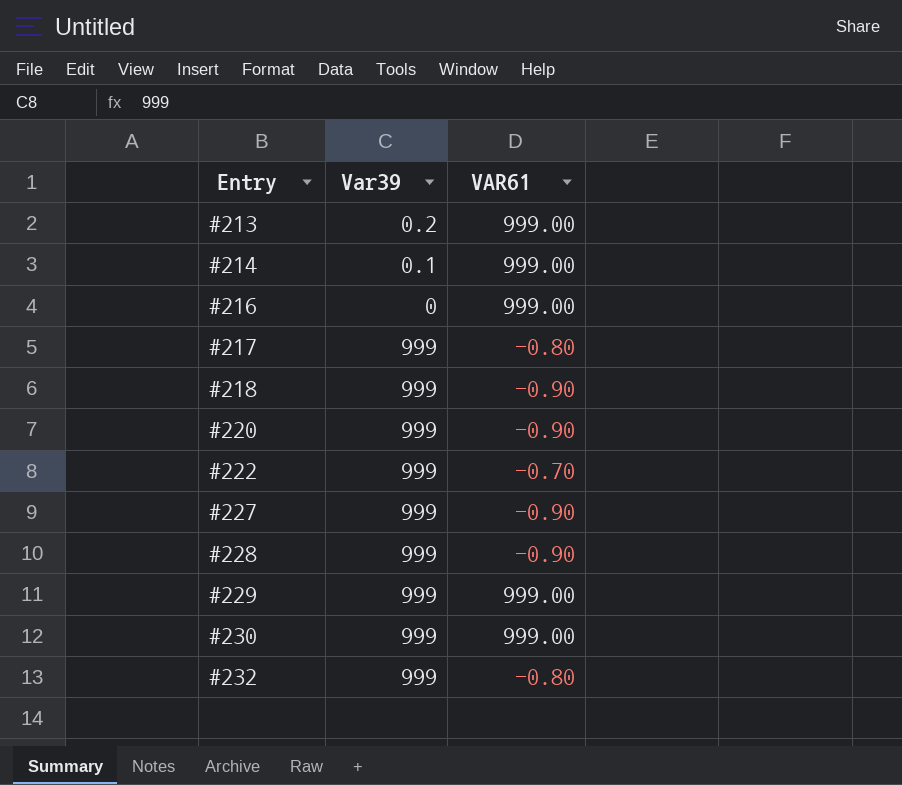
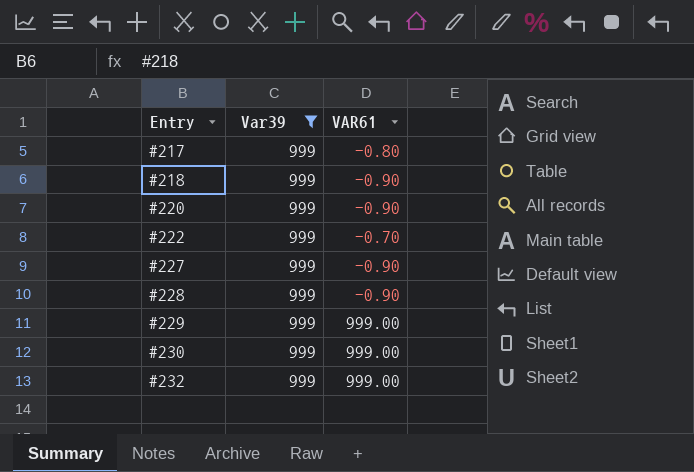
filter: none -> Var39 = 999
#232 | VAR61: -0.80 -> 999.00

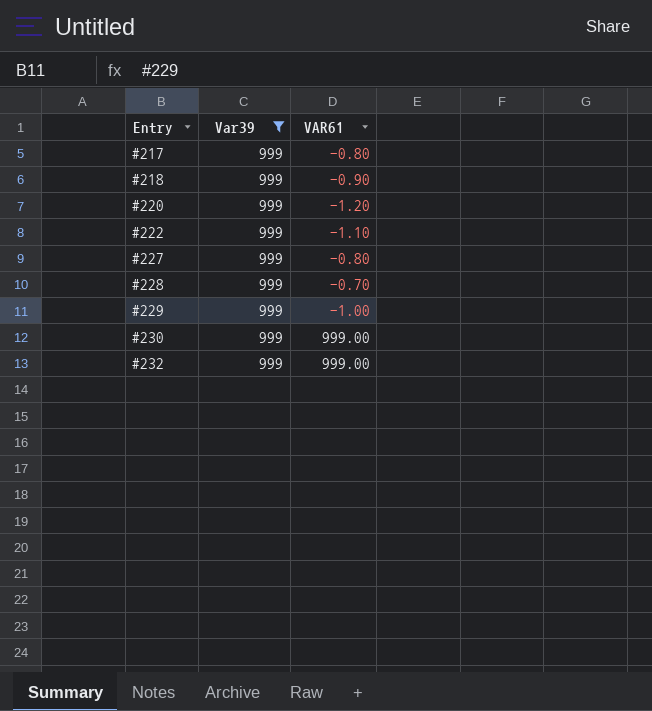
#220 | VAR61: -0.90 -> -1.20
#222 | VAR61: -0.70 -> -1.10
#227 | VAR61: -0.90 -> -0.80
#228 | VAR61: -0.90 -> -0.70
#229 | VAR61: 999.00 -> -1.00

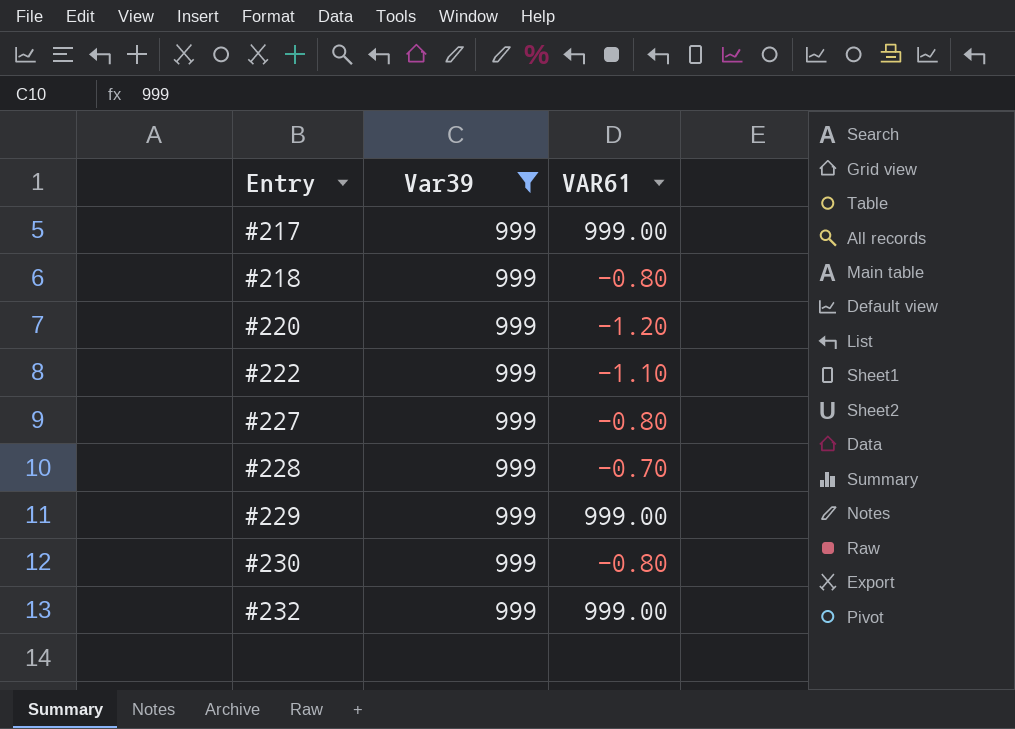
#217 | VAR61: -0.80 -> 999.00
#218 | VAR61: -0.90 -> -0.80
#229 | VAR61: -1.00 -> 999.00
#230 | VAR61: 999.00 -> -0.80

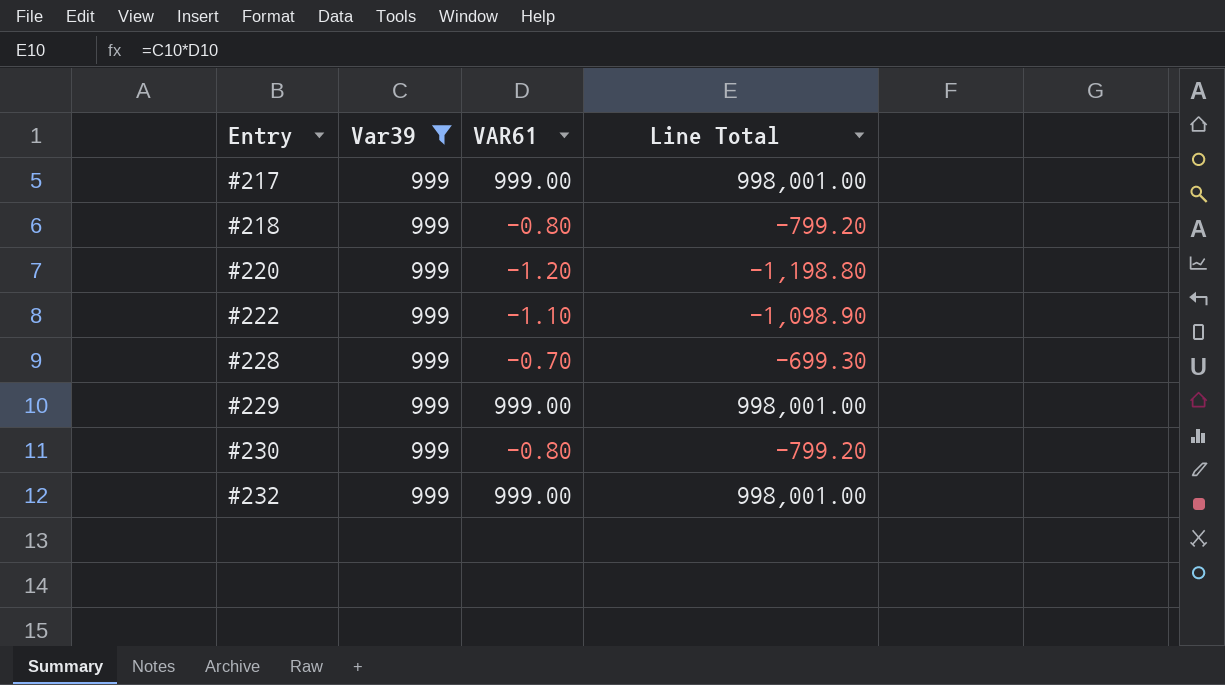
column Line Total | formula: none -> [Var39] * [VAR61]
row #227: 999 | -0.80 -> none

